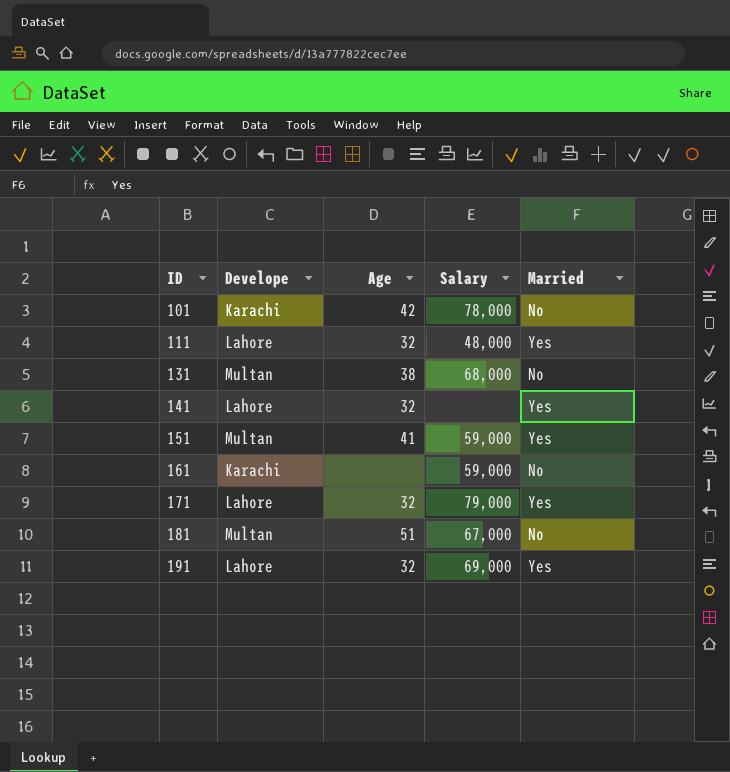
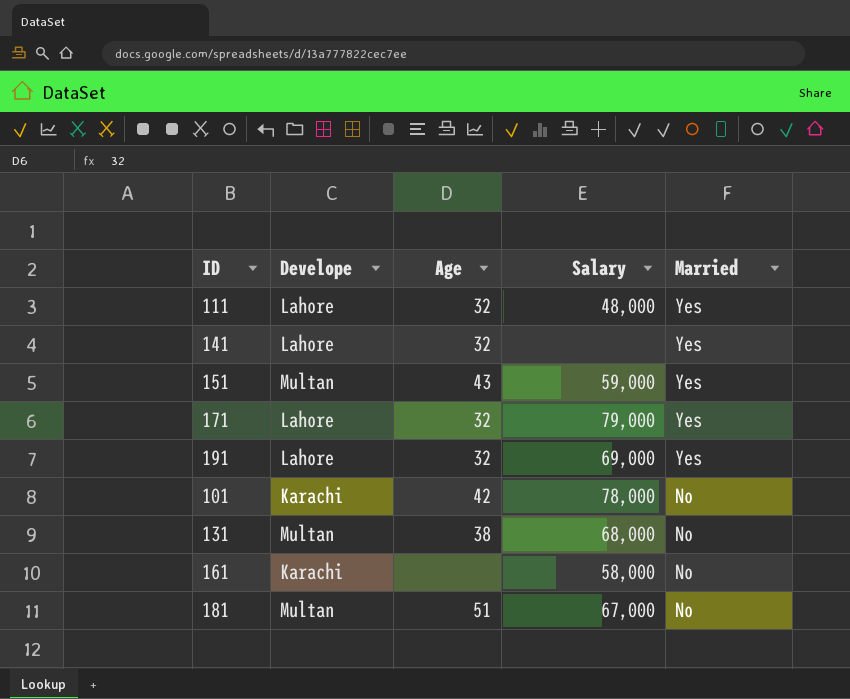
row order: ID ascending -> Married descending
151 | Age: 41 -> 43
161 | Salary: 59,000 -> 58,000

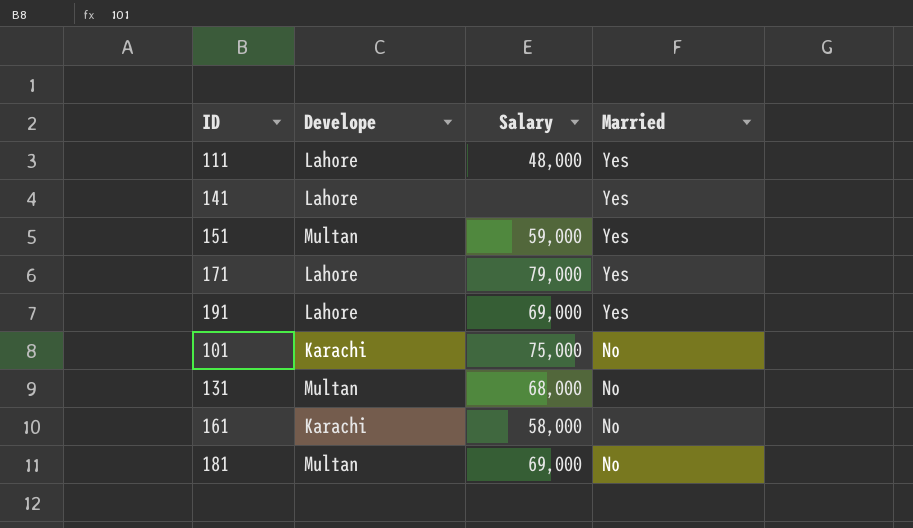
column Age | position: 3 -> none
101 | Salary: 78,000 -> 75,000
181 | Salary: 67,000 -> 69,000

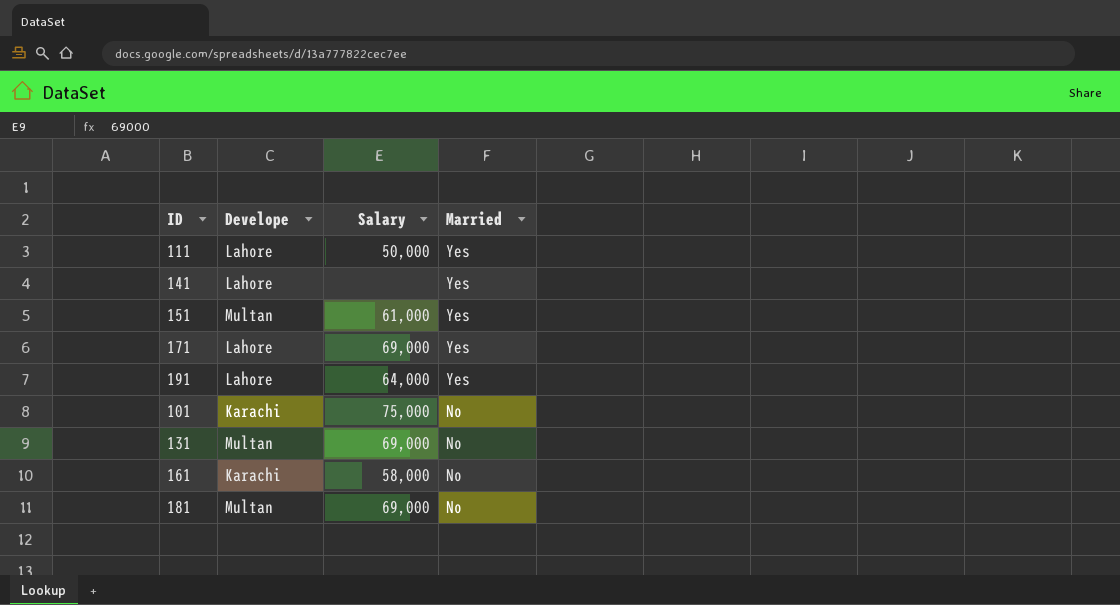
111 | Salary: 48,000 -> 50,000
151 | Salary: 59,000 -> 61,000
171 | Salary: 79,000 -> 69,000
191 | Salary: 69,000 -> 64,000
131 | Salary: 68,000 -> 69,000

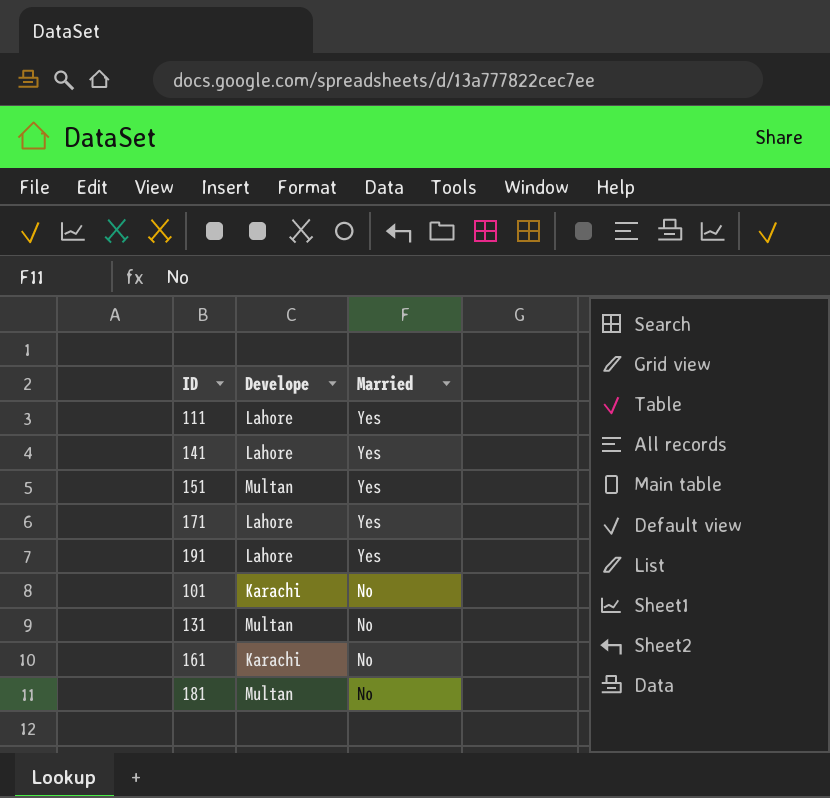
column Salary | position: 3 -> none

